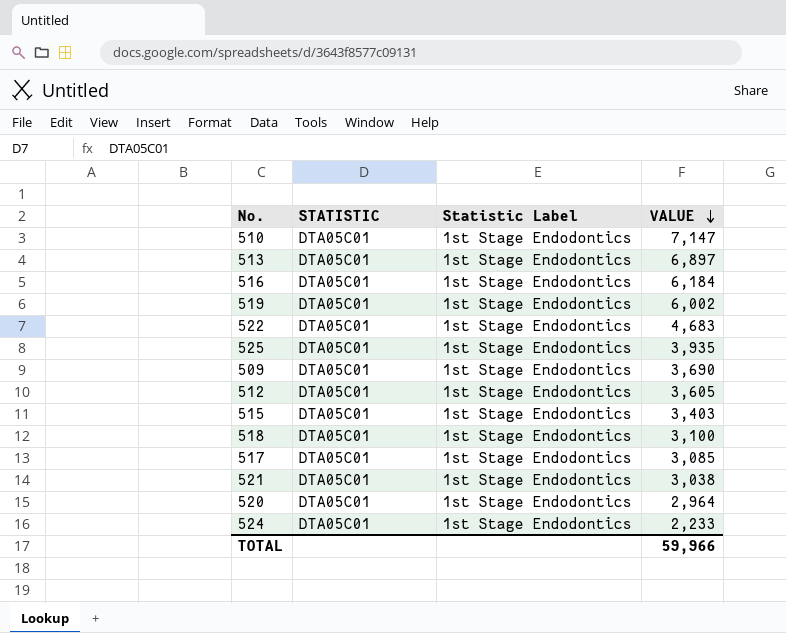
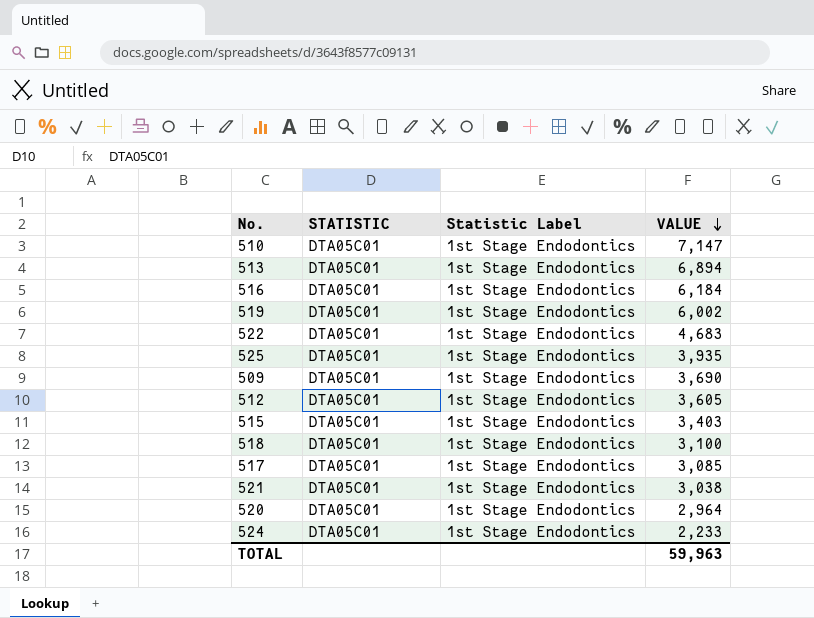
513 | VALUE: 6,897 -> 6,894
TOTAL | VALUE: 59,966 -> 59,963

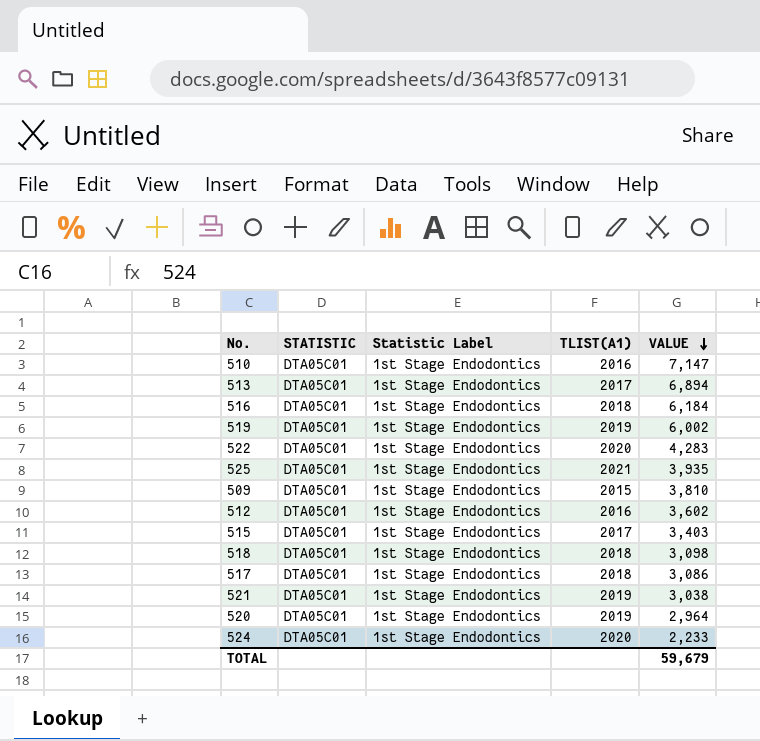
column TLIST(A1) | position: none -> 4
522 | VALUE: 4,683 -> 4,283
509 | VALUE: 3,690 -> 3,810
512 | VALUE: 3,605 -> 3,602
518 | VALUE: 3,100 -> 3,098
517 | VALUE: 3,085 -> 3,086
TOTAL | VALUE: 59,963 -> 59,679

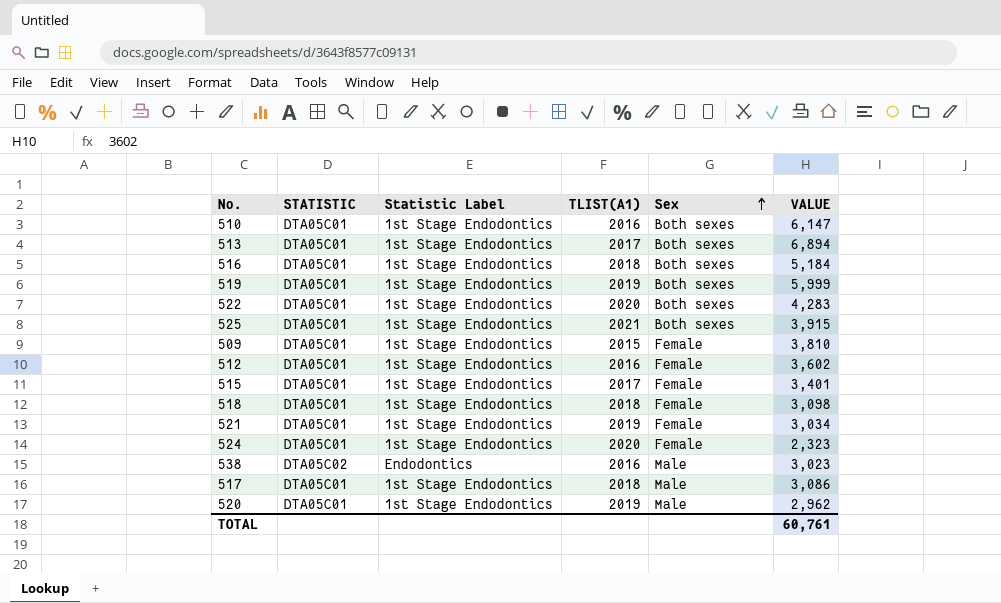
row order: VALUE descending -> Sex ascending
column Sex | position: none -> 5
510 | VALUE: 7,147 -> 6,147
516 | VALUE: 6,184 -> 5,184
519 | VALUE: 6,002 -> 5,999
525 | VALUE: 3,935 -> 3,915
515 | VALUE: 3,403 -> 3,401
521 | VALUE: 3,038 -> 3,034
524 | VALUE: 2,233 -> 2,323
row 538: none -> DTA05C02 | Endodontics | 2016 | Male | 3,023
520 | VALUE: 2,964 -> 2,962
TOTAL | VALUE: 59,679 -> 60,761

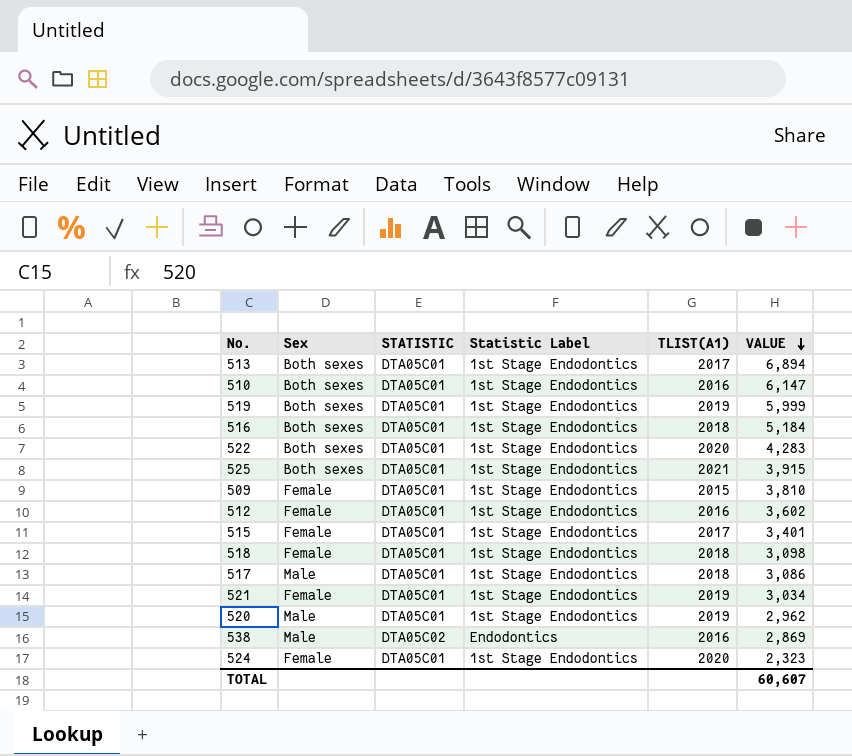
row order: Sex ascending -> VALUE descending
column Sex | position: 5 -> 2
538 | VALUE: 3,023 -> 2,869
TOTAL | VALUE: 60,761 -> 60,607

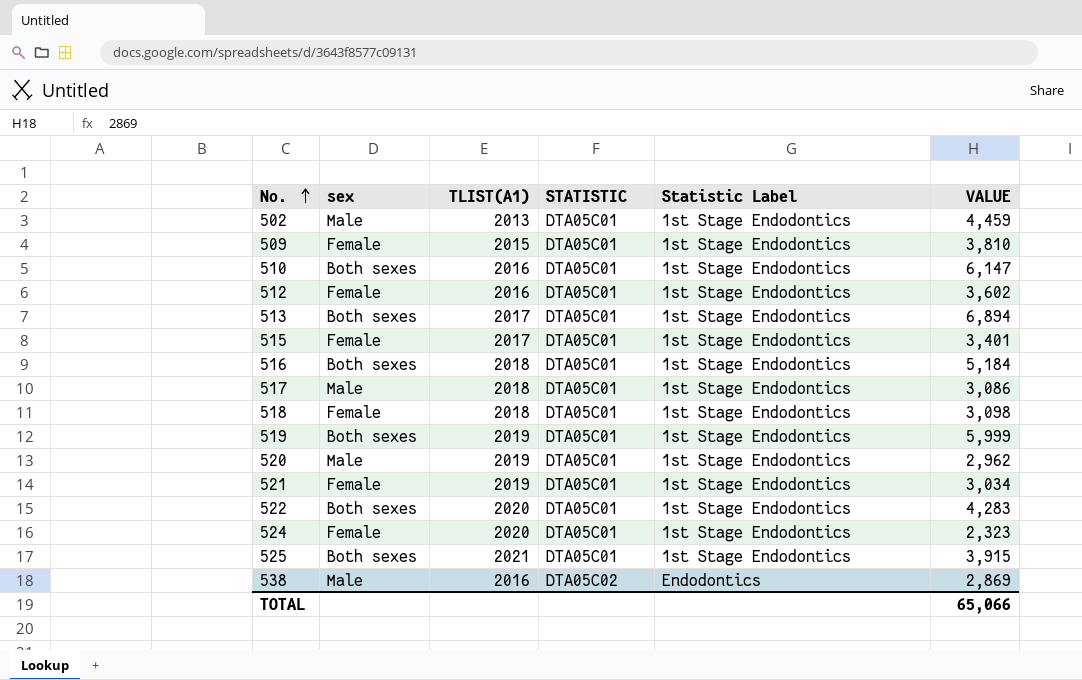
row order: VALUE descending -> No. ascending
column name: Sex -> sex
column TLIST(A1) | position: 5 -> 3
row 502: none -> Male | 2013 | DTA05C01 | 1st Stage Endodontics | 4,459
TOTAL | VALUE: 60,607 -> 65,066

